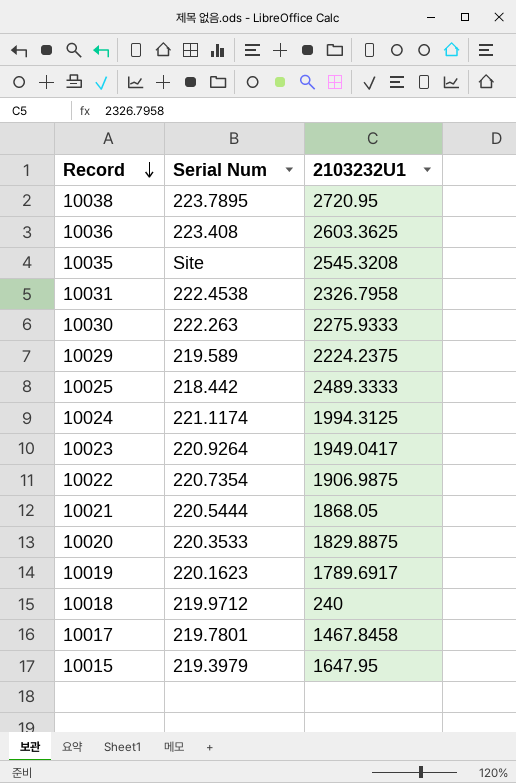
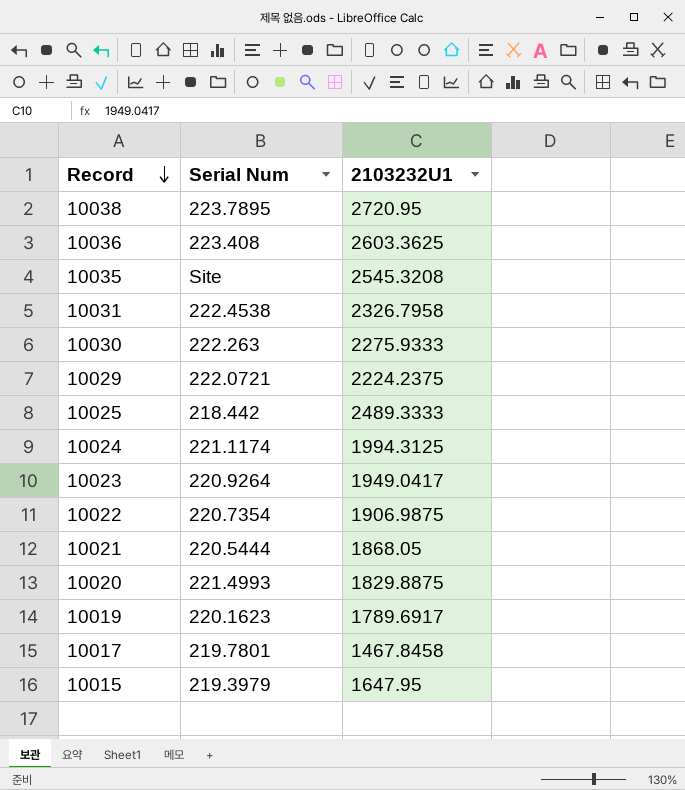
row 10018: 219.9712 | 240 -> none
10029 | Serial Num: 219.589 -> 222.0721
10020 | Serial Num: 220.3533 -> 221.4993

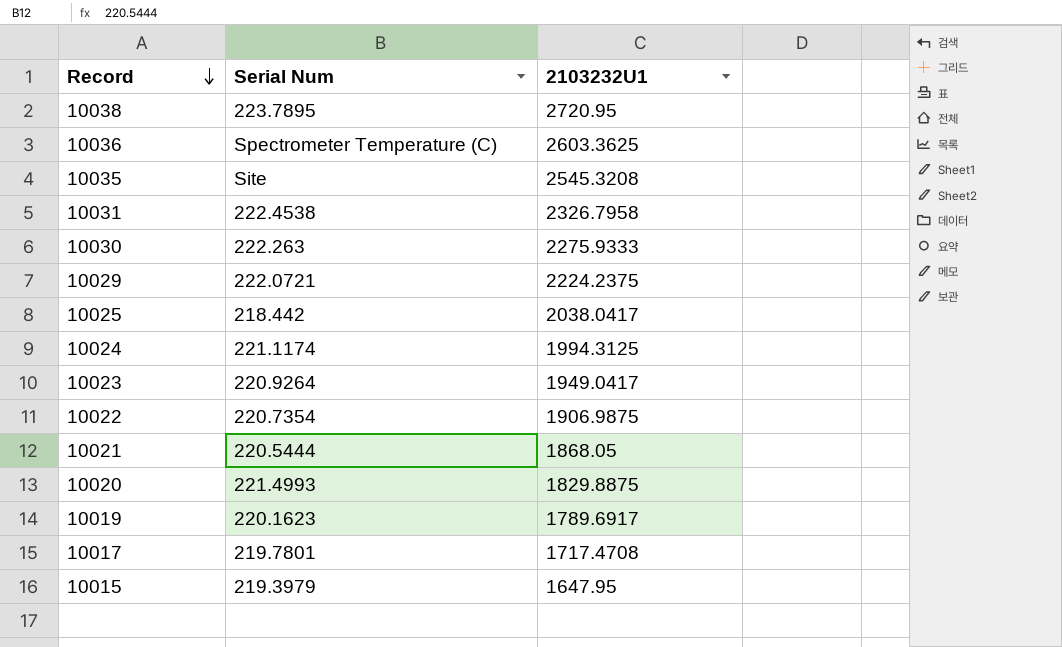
10036 | Serial Num: 223.408 -> Spectrometer Temperature (C)
10025 | 2103232U1: 2489.3333 -> 2038.0417
10017 | 2103232U1: 1467.8458 -> 1717.4708

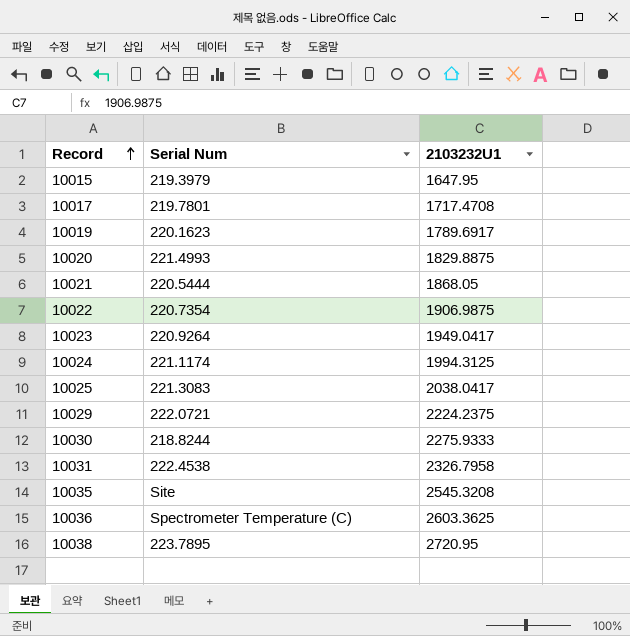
row order: Record descending -> Record ascending
10025 | Serial Num: 218.442 -> 221.3083
10030 | Serial Num: 222.263 -> 218.8244

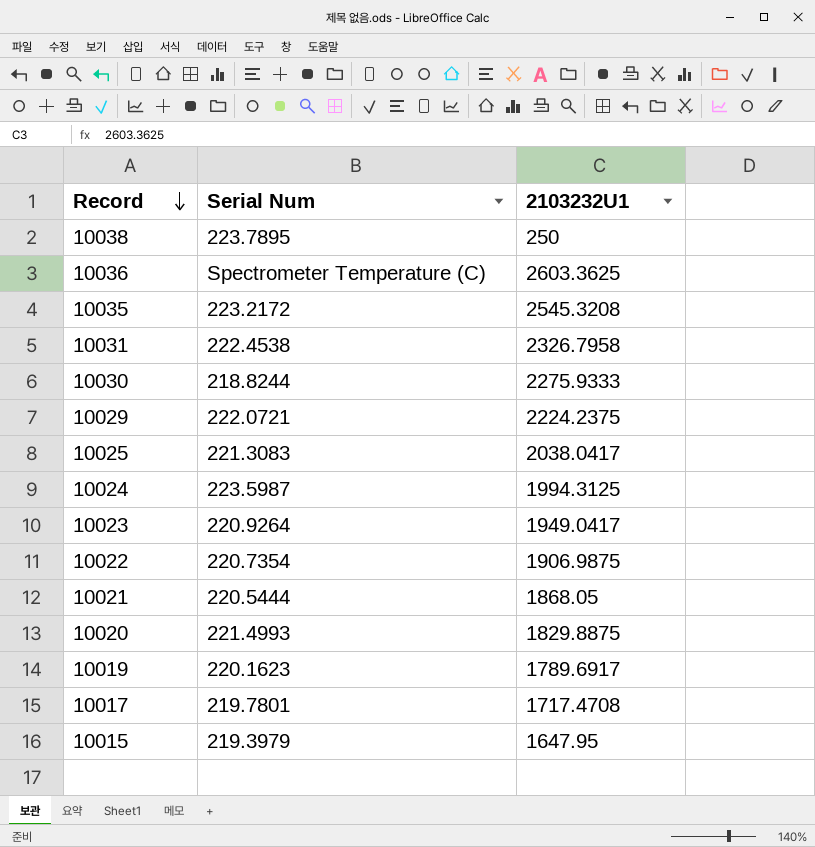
row order: Record ascending -> Record descending
10038 | 2103232U1: 2720.95 -> 250
10035 | Serial Num: Site -> 223.2172
10024 | Serial Num: 221.1174 -> 223.5987

